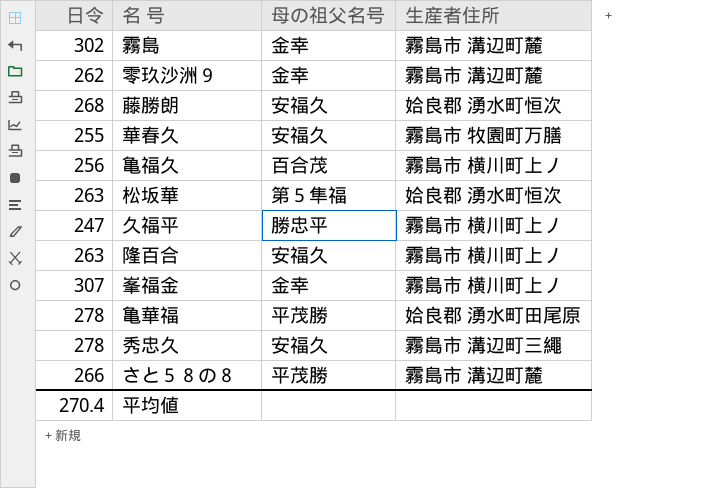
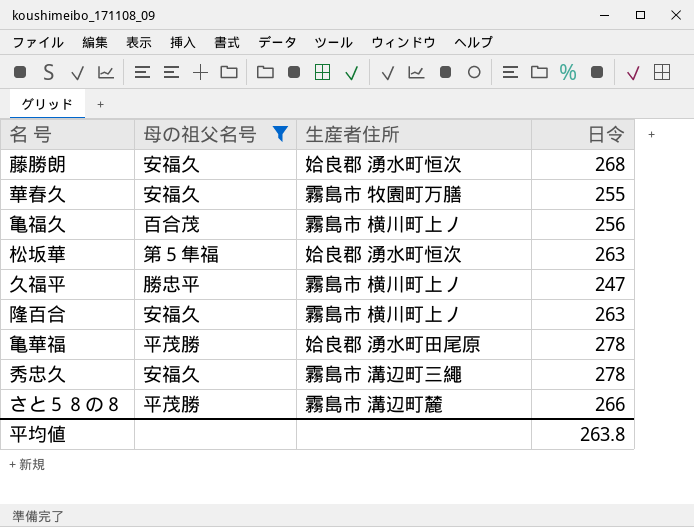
filter: none -> 母の祖父名号 != 金幸
column 日令 | position: 1 -> 4
平均値 | 日令: 270.4 -> 263.8

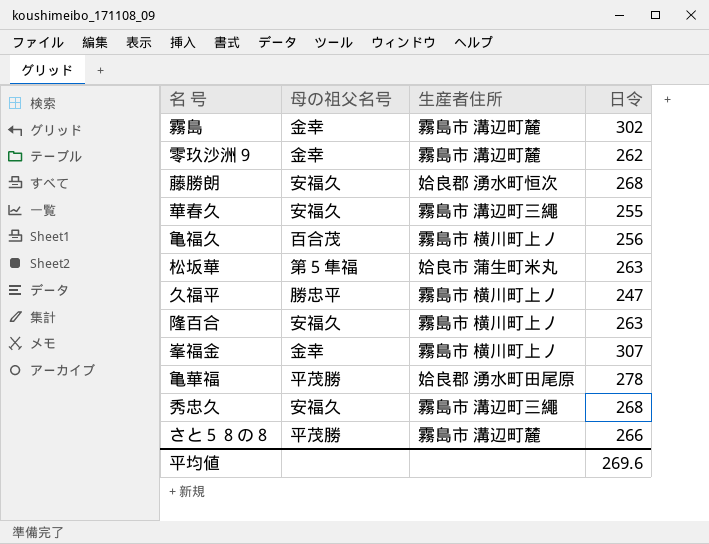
filter: 母の祖父名号 != 金幸 -> none
華春久 | 生産者住所: 霧島市 牧園町万膳 -> 霧島市 溝辺町三繩
松坂華 | 生産者住所: 姶良郡 湧水町恒次 -> 姶良市 蒲生町米丸
秀忠久 | 日令: 278 -> 268
平均値 | 日令: 263.8 -> 269.6

